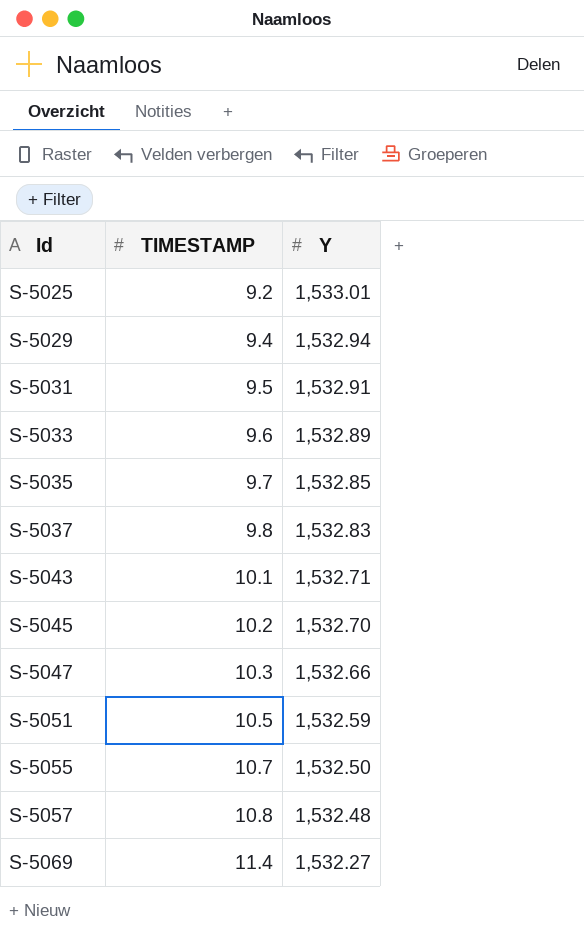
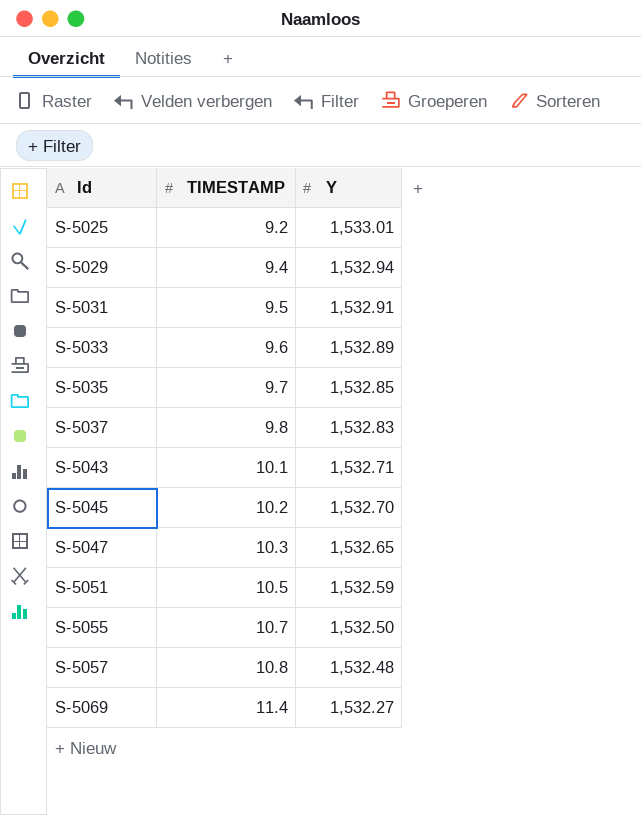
S-5047 | Y: 1,532.66 -> 1,532.65

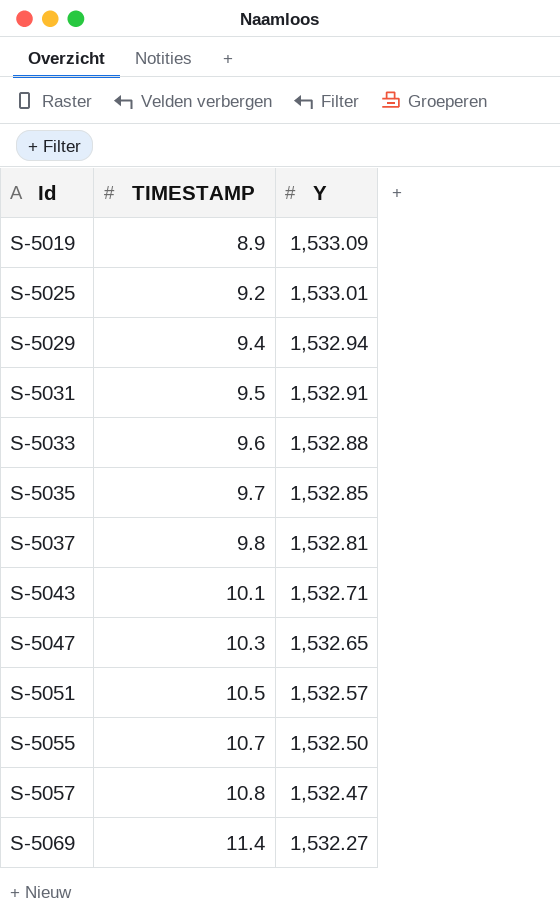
row S-5045: 10.2 | 1,532.70 -> none
row S-5019: none -> 8.9 | 1,533.09
S-5033 | Y: 1,532.89 -> 1,532.88
S-5037 | Y: 1,532.83 -> 1,532.81
S-5051 | Y: 1,532.59 -> 1,532.57
S-5057 | Y: 1,532.48 -> 1,532.47

